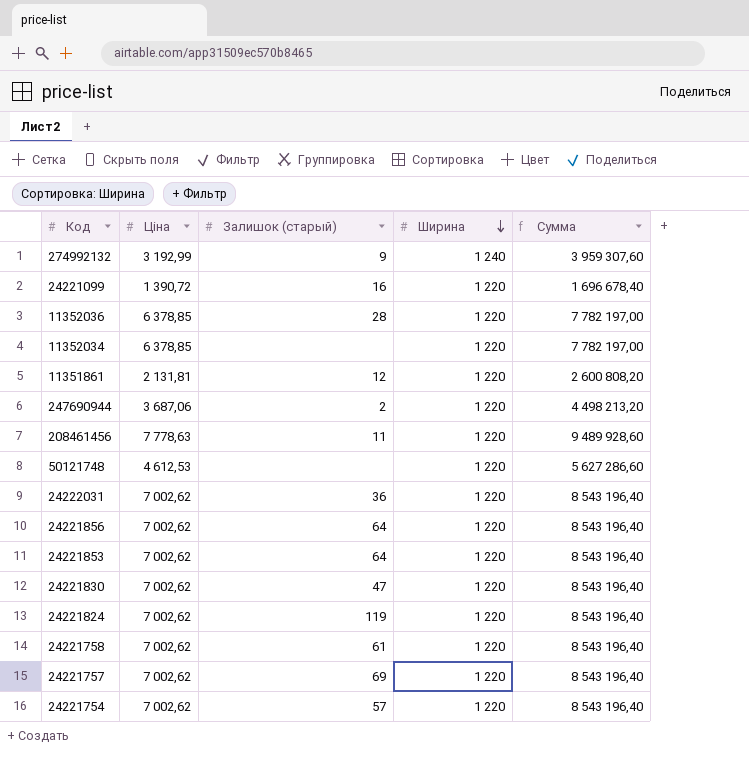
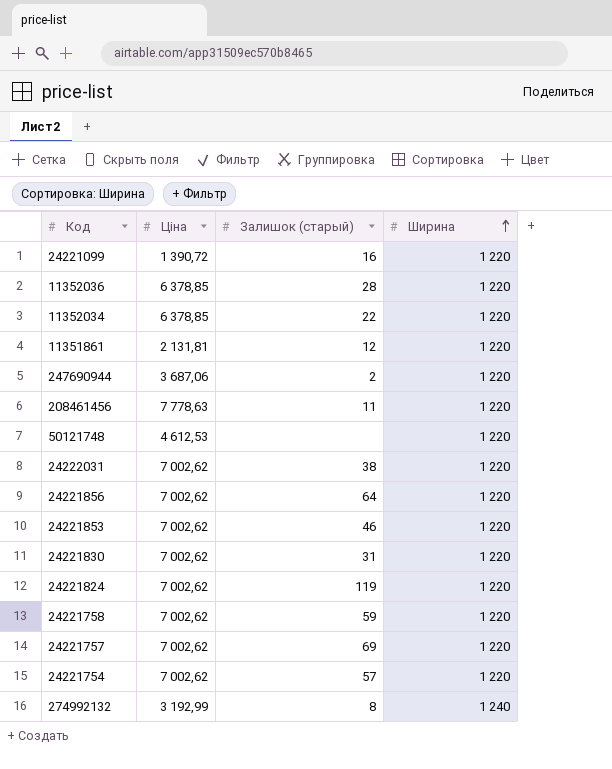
row order: Ширина descending -> Ширина ascending
column Сумма | formula: [Ціна] * [Ширина] -> none
11352034 | Залишок (старый): none -> 22
24222031 | Залишок (старый): 36 -> 38
24221853 | Залишок (старый): 64 -> 46
24221830 | Залишок (старый): 47 -> 31
24221758 | Залишок (старый): 61 -> 59
274992132 | Залишок (старый): 9 -> 8

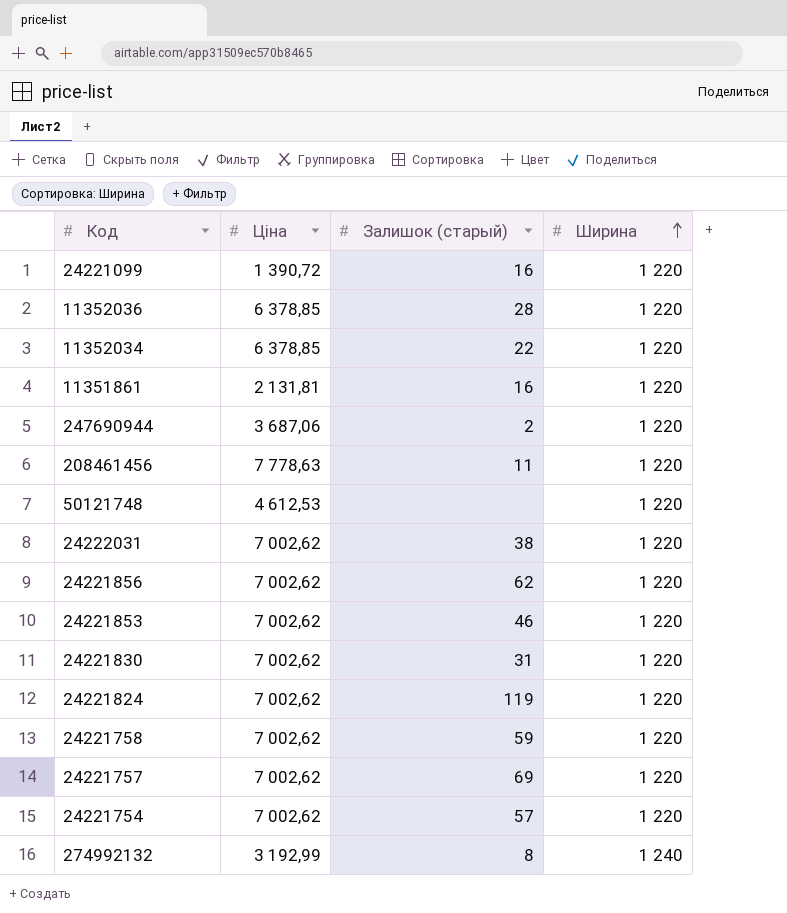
11351861 | Залишок (старый): 12 -> 16
24221856 | Залишок (старый): 64 -> 62

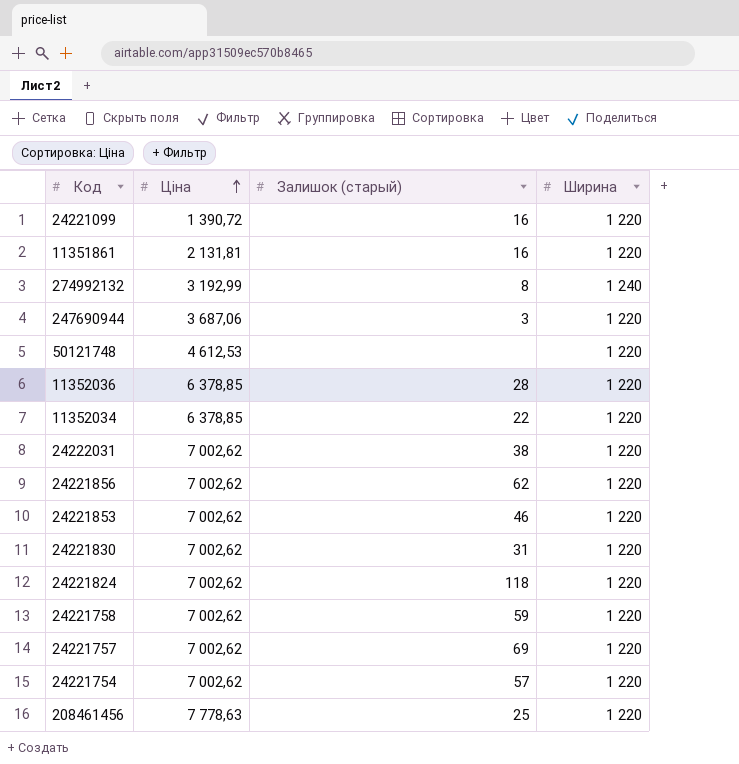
row order: Ширина ascending -> Ціна ascending
247690944 | Залишок (старый): 2 -> 3
24221824 | Залишок (старый): 119 -> 118
208461456 | Залишок (старый): 11 -> 25

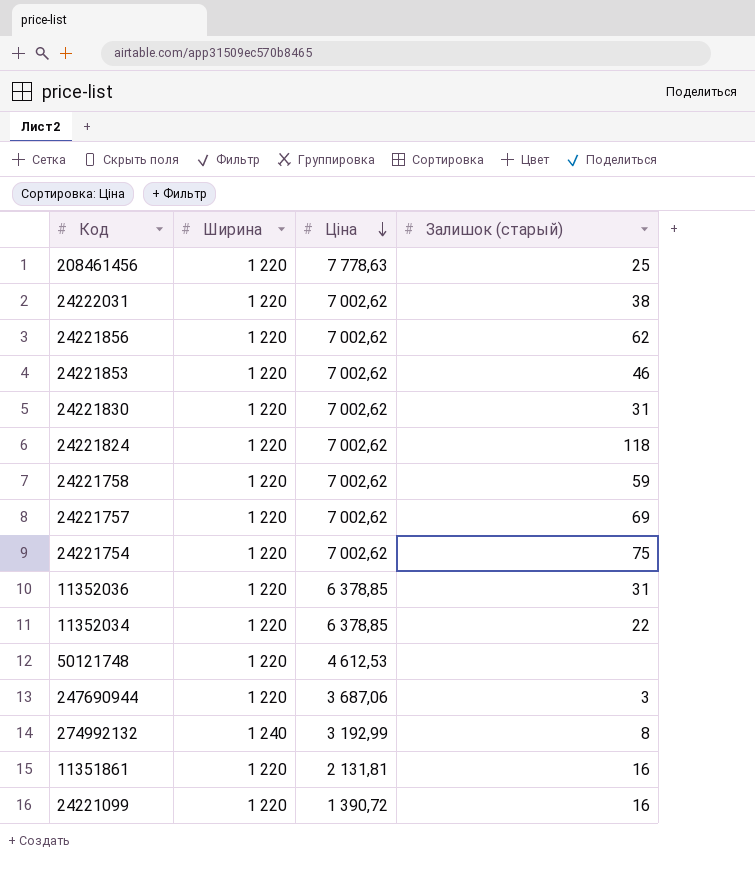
row order: Ціна ascending -> Ціна descending
column Ширина | position: 4 -> 2
24221754 | Залишок (старый): 57 -> 75
11352036 | Залишок (старый): 28 -> 31

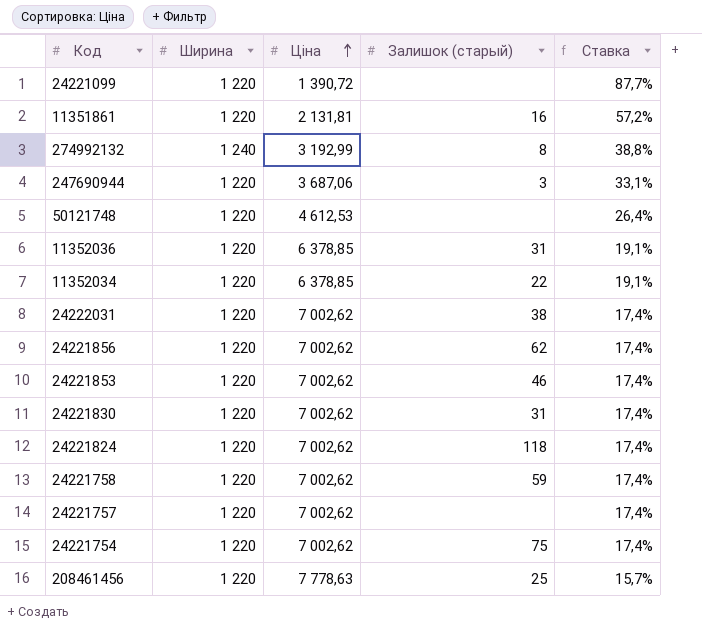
row order: Ціна descending -> Ціна ascending
column Ставка | formula: none -> [Ширина] / [Ціна]
24221099 | Залишок (старый): 16 -> none
24221757 | Залишок (старый): 69 -> none

